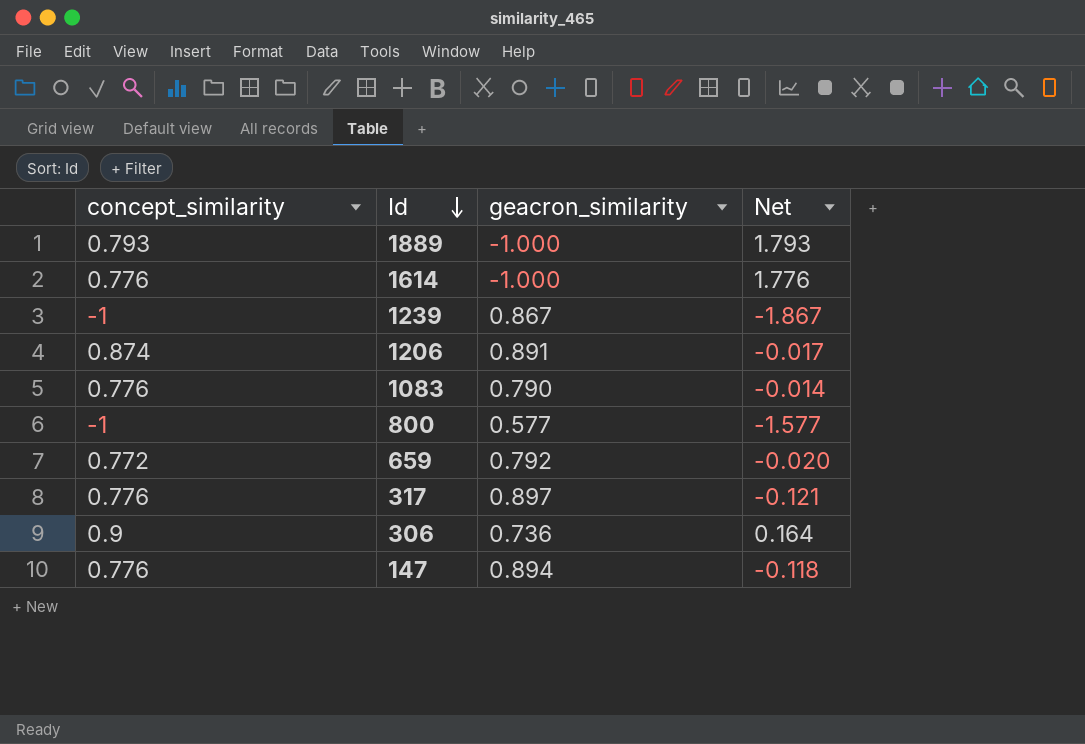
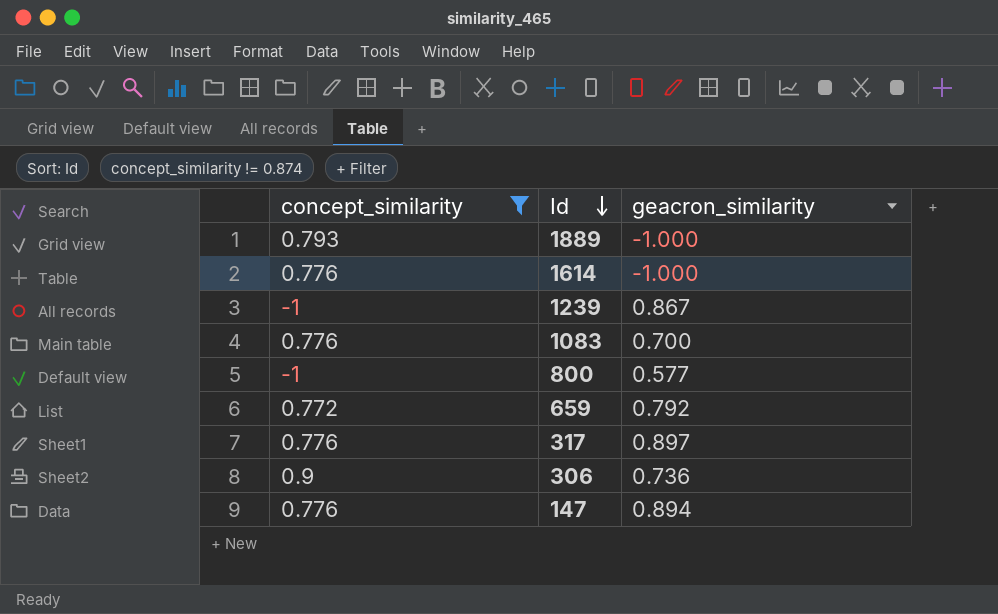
filter: none -> concept_similarity != 0.874
column Net | formula: [concept_similarity] - [geacron_similarity] -> none
1083 | geacron_similarity: 0.790 -> 0.700

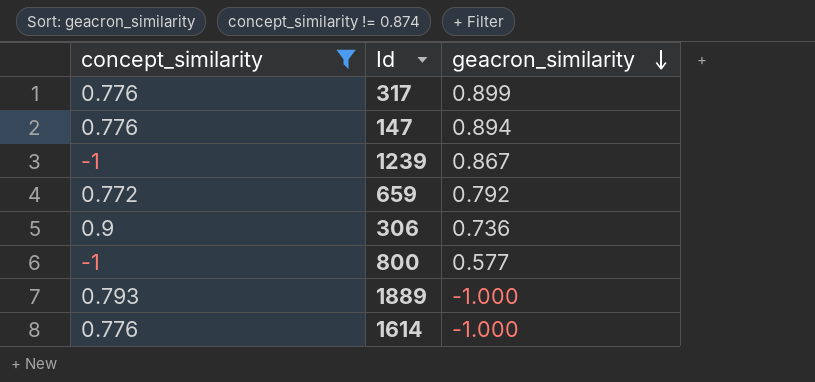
row order: Id descending -> geacron_similarity descending
row 1083: 0.776 | 0.700 -> none
317 | geacron_similarity: 0.897 -> 0.899

